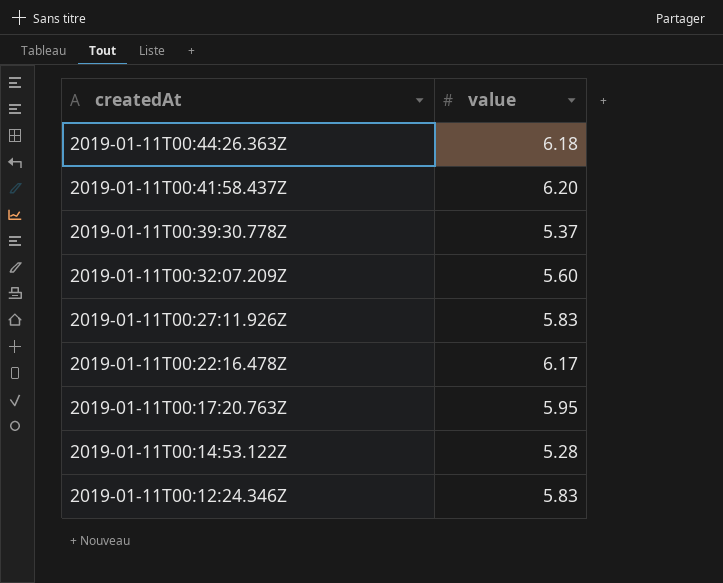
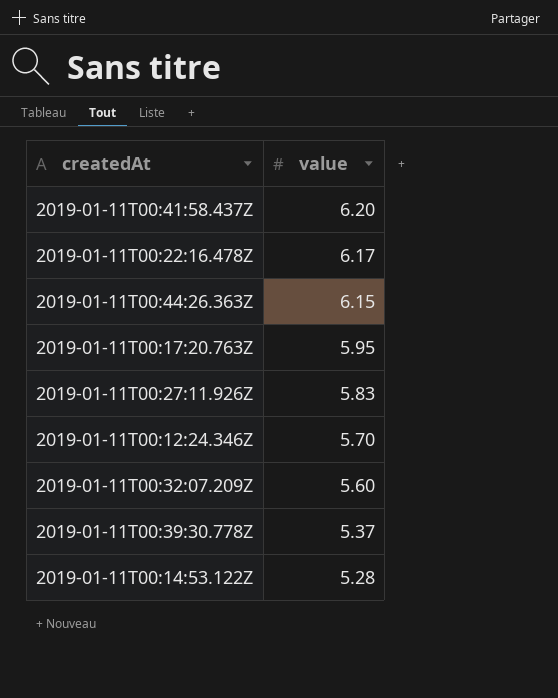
row order: createdAt descending -> value descending
2019-01-11T00:44:26.363Z | value: 6.18 -> 6.15
2019-01-11T00:12:24.346Z | value: 5.83 -> 5.70

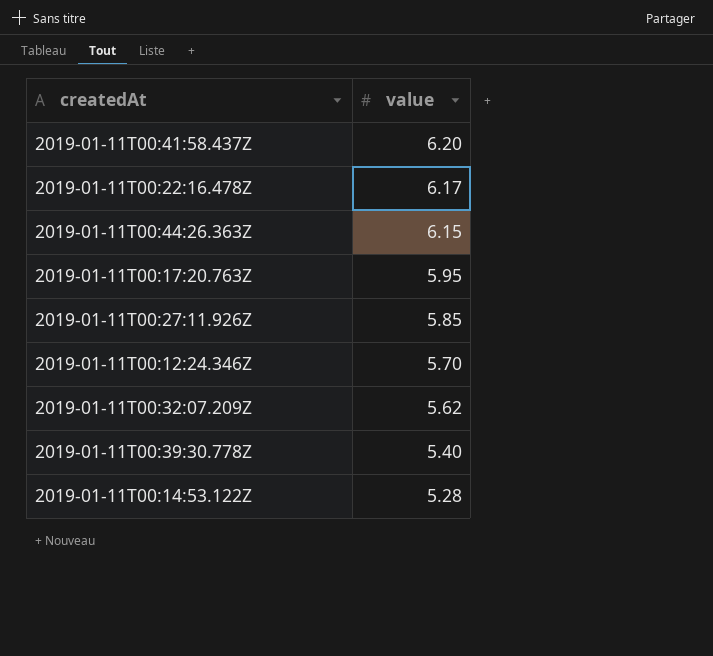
2019-01-11T00:27:11.926Z | value: 5.83 -> 5.85
2019-01-11T00:32:07.209Z | value: 5.60 -> 5.62
2019-01-11T00:39:30.778Z | value: 5.37 -> 5.40

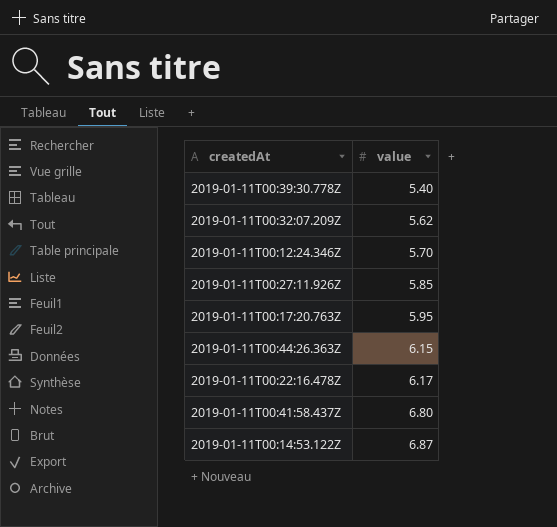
row order: value descending -> value ascending
2019-01-11T00:41:58.437Z | value: 6.20 -> 6.80
2019-01-11T00:14:53.122Z | value: 5.28 -> 6.87

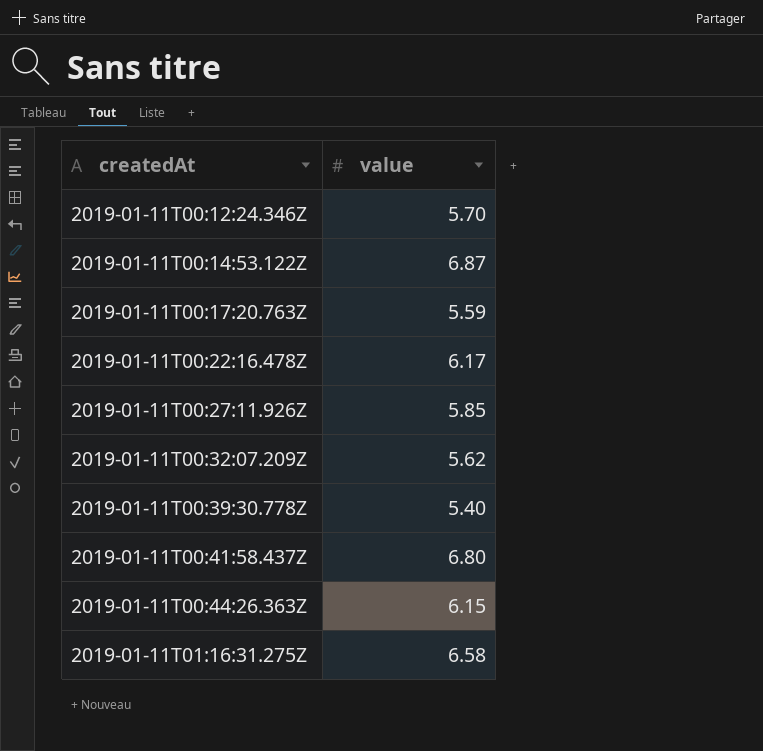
row order: value ascending -> createdAt ascending
2019-01-11T00:17:20.763Z | value: 5.95 -> 5.59
row 2019-01-11T01:16:31.275Z: none -> 6.58

